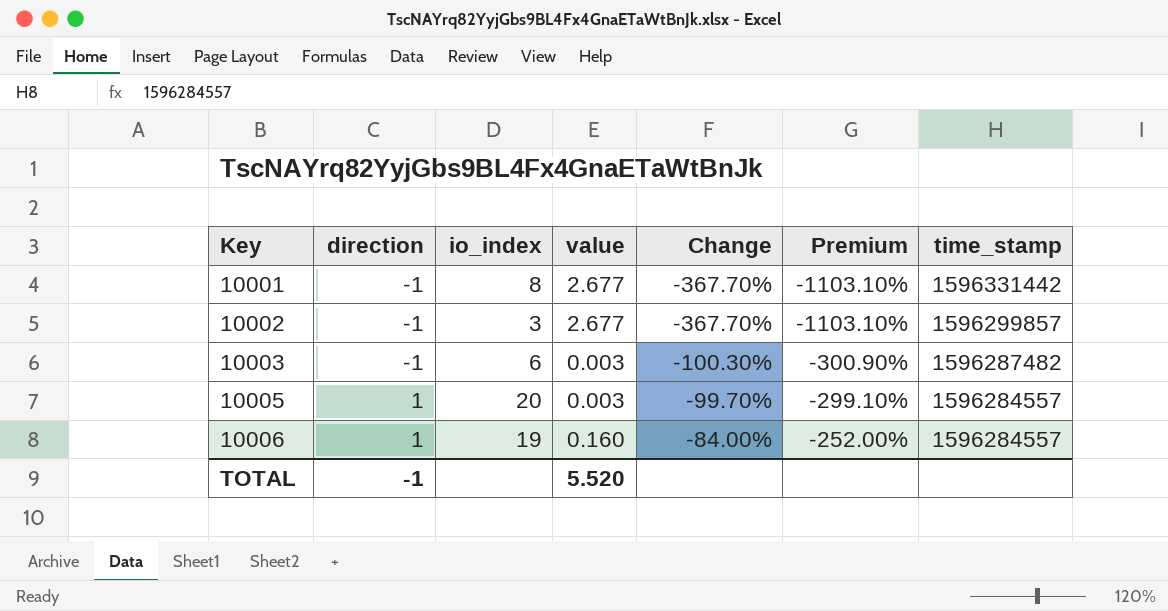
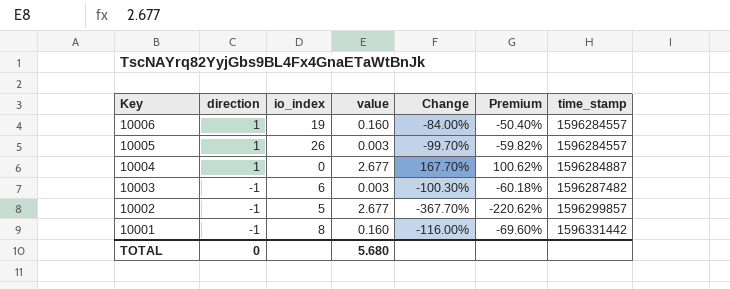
row order: Key ascending -> Key descending
column Premium | formula: [Change] * 3 -> [Change] * 0.6
10005 | io_index: 20 -> 26
row 10004: none -> 1 | 0 | 2.677 | 167.70% | 100.62% | 1596284887
10002 | io_index: 3 -> 5
10001 | value: 2.677 -> 0.160
10001 | Change: -367.70% -> -116.00%
TOTAL | direction: -1 -> 0
TOTAL | value: 5.520 -> 5.680

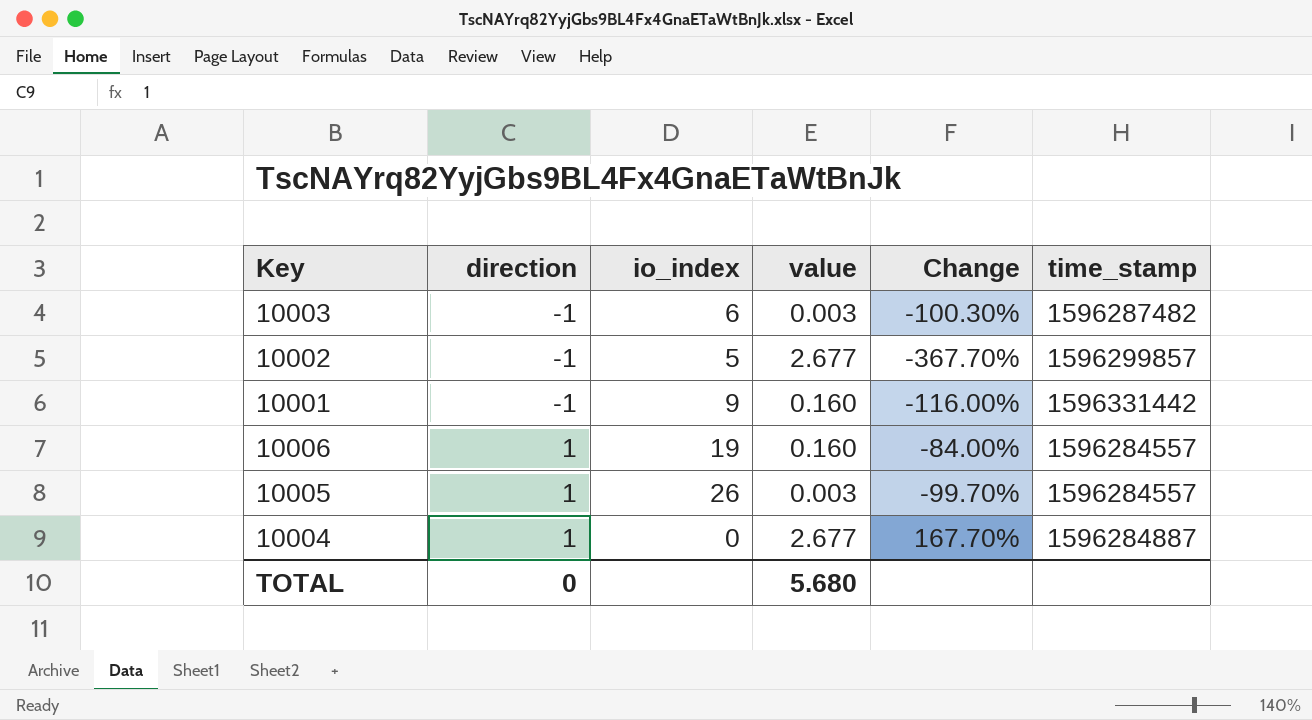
row order: Key descending -> direction ascending
column Premium | formula: [Change] * 0.6 -> none
10001 | io_index: 8 -> 9

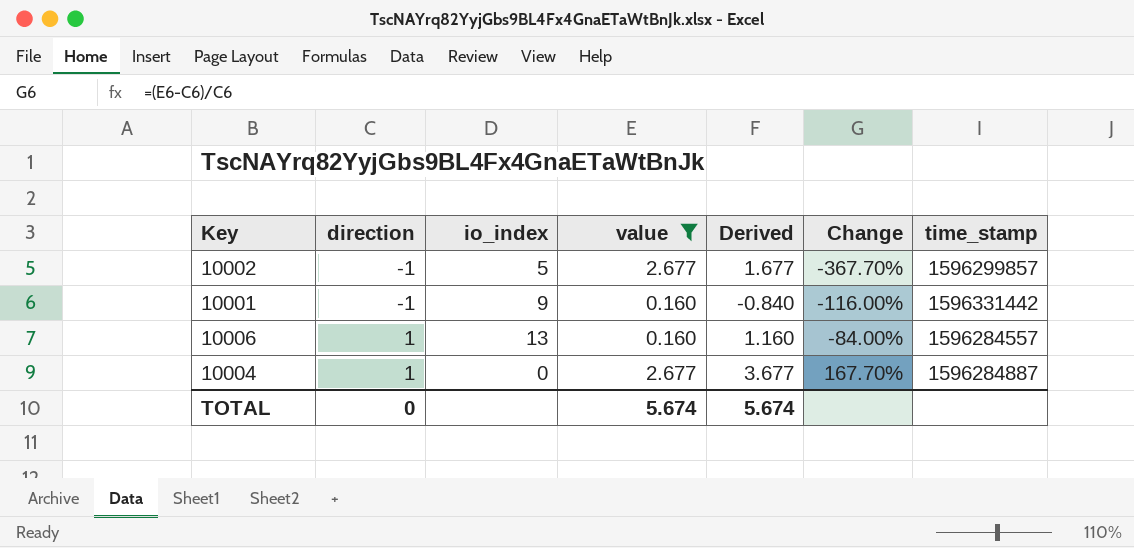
filter: none -> value != 0.003
column Derived | formula: none -> [direction] + [value]
10006 | io_index: 19 -> 13
TOTAL | value: 5.680 -> 5.674

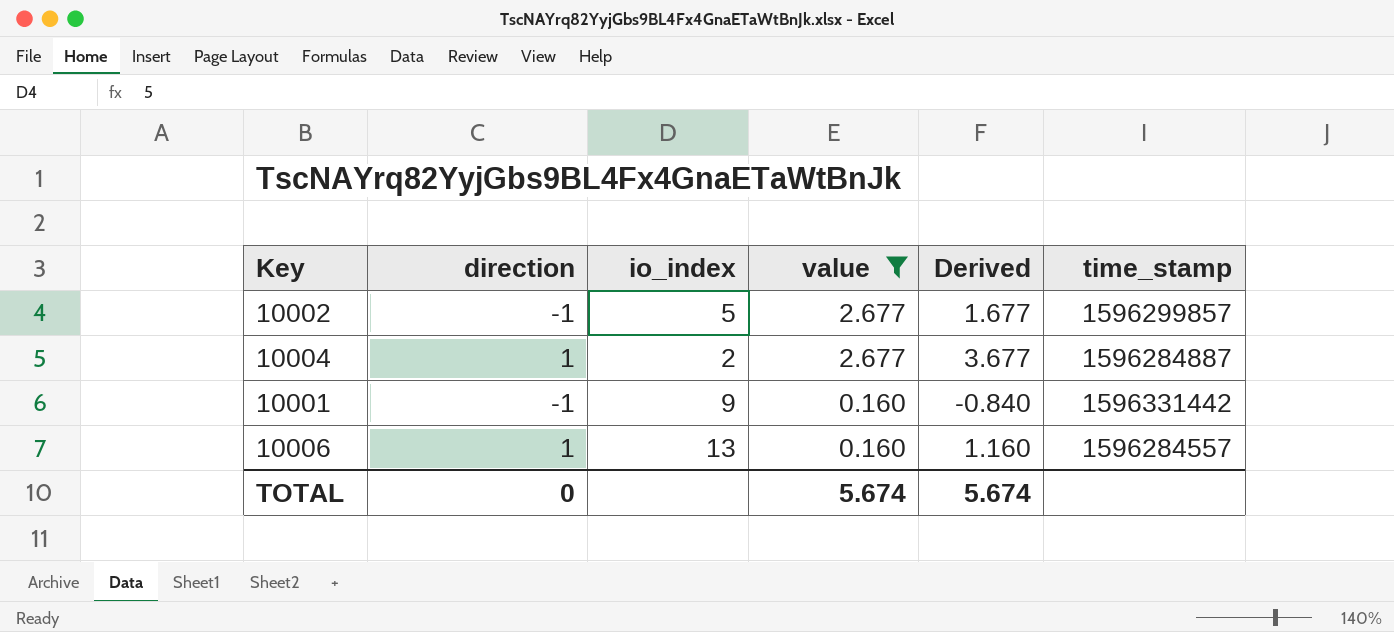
row order: direction ascending -> value descending
column Change | formula: ([value] - [direction]) / [direction] -> none
10004 | io_index: 0 -> 2

